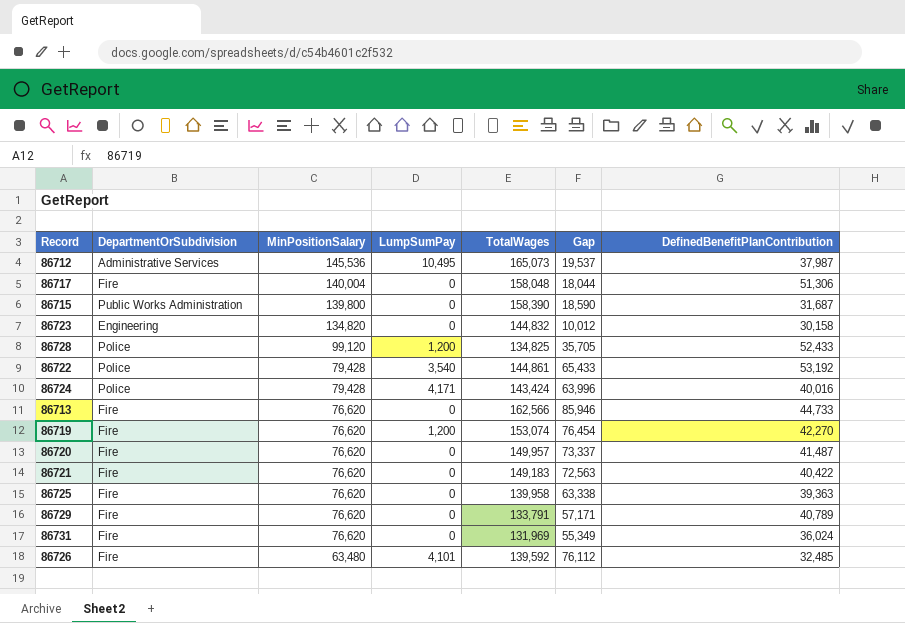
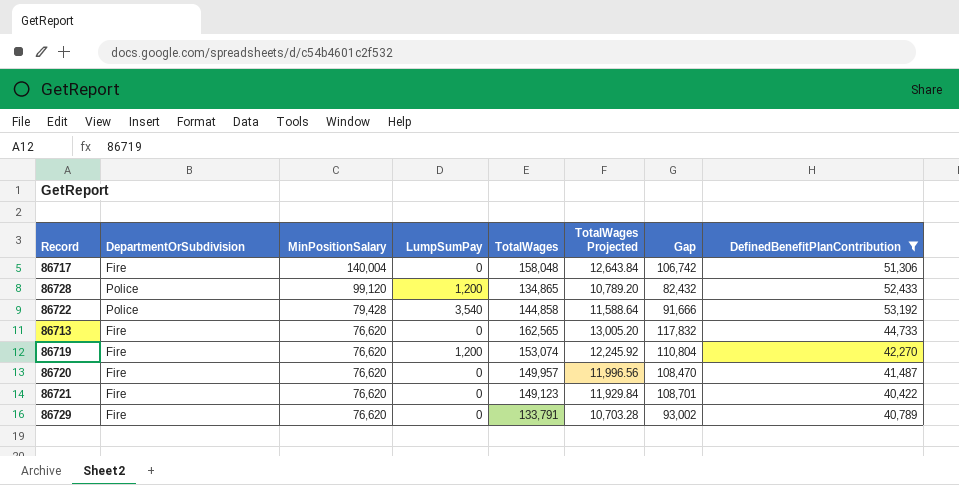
filter: none -> DefinedBenefitPlanContribution >= 40,422
column TotalWages Projected | formula: none -> [TotalWages] * 0.08
column Gap | formula: [TotalWages] - [MinPositionSalary] -> [TotalWages] - [DefinedBenefitPlanContribution]
86728 | TotalWages: 134,825 -> 134,865
86722 | TotalWages: 144,861 -> 144,858
86713 | TotalWages: 162,566 -> 162,565
86721 | TotalWages: 149,183 -> 149,123

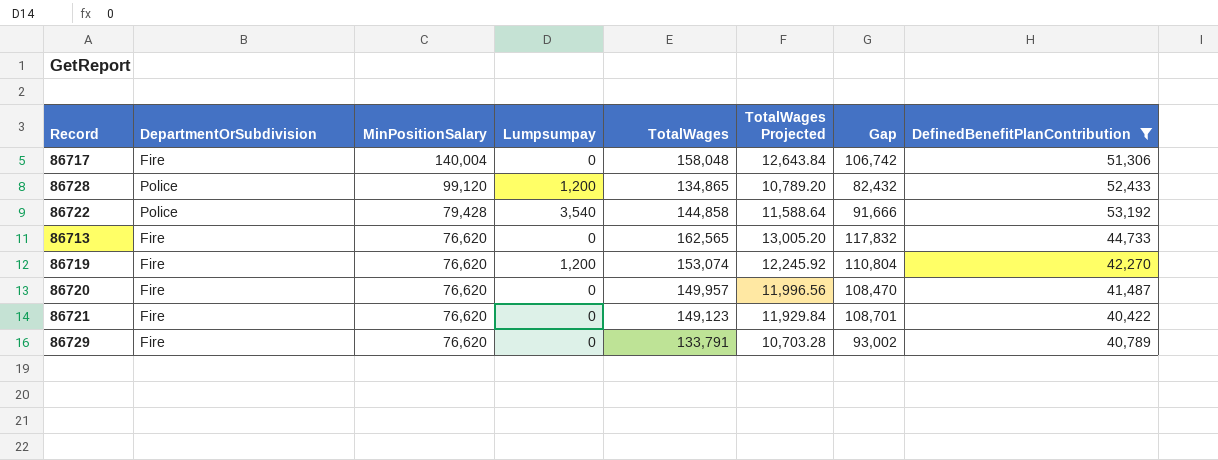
column name: LumpSumPay -> Lumpsumpay

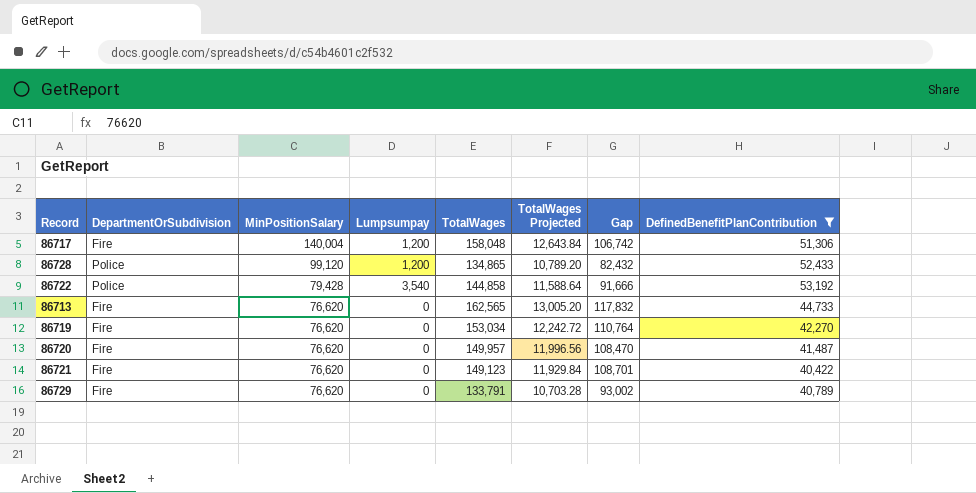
86717 | Lumpsumpay: 0 -> 1,200
86719 | Lumpsumpay: 1,200 -> 0
86719 | TotalWages: 153,074 -> 153,034
86719 | TotalWages Projected: 12,245.92 -> 12,242.72
86719 | Gap: 110,804 -> 110,764

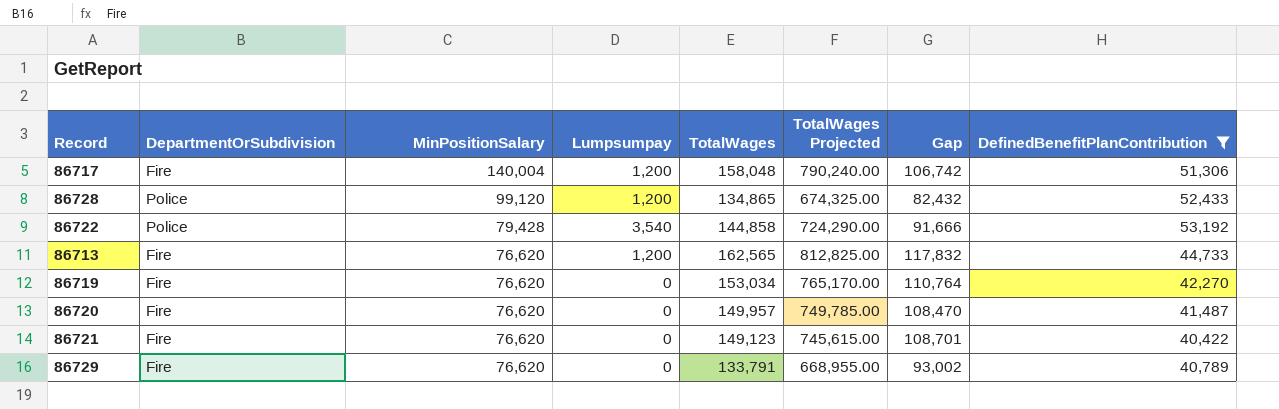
column TotalWages Projected | formula: [TotalWages] * 0.08 -> [TotalWages] * 5
86713 | Lumpsumpay: 0 -> 1,200

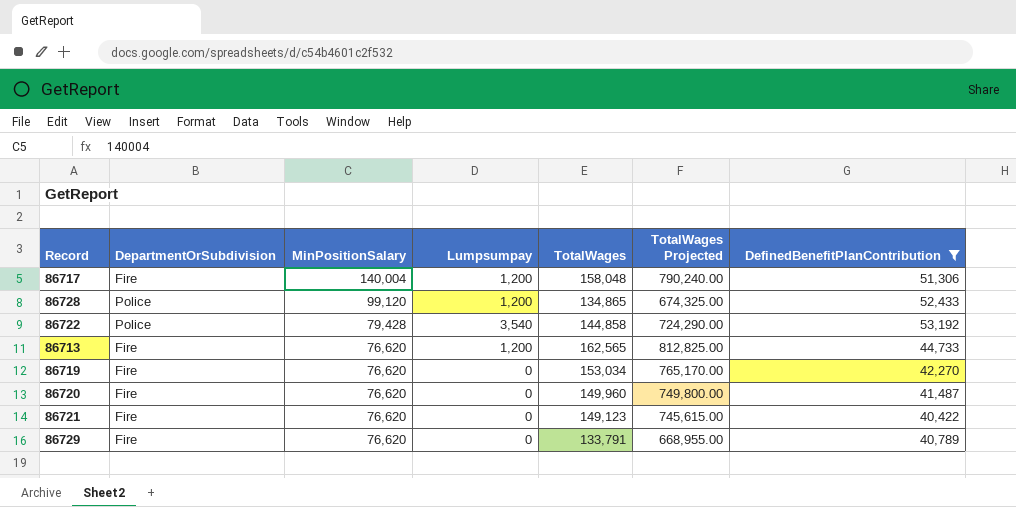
column Gap | formula: [TotalWages] - [DefinedBenefitPlanContribution] -> none
86720 | TotalWages: 149,957 -> 149,960
86720 | TotalWages Projected: 749,785.00 -> 749,800.00

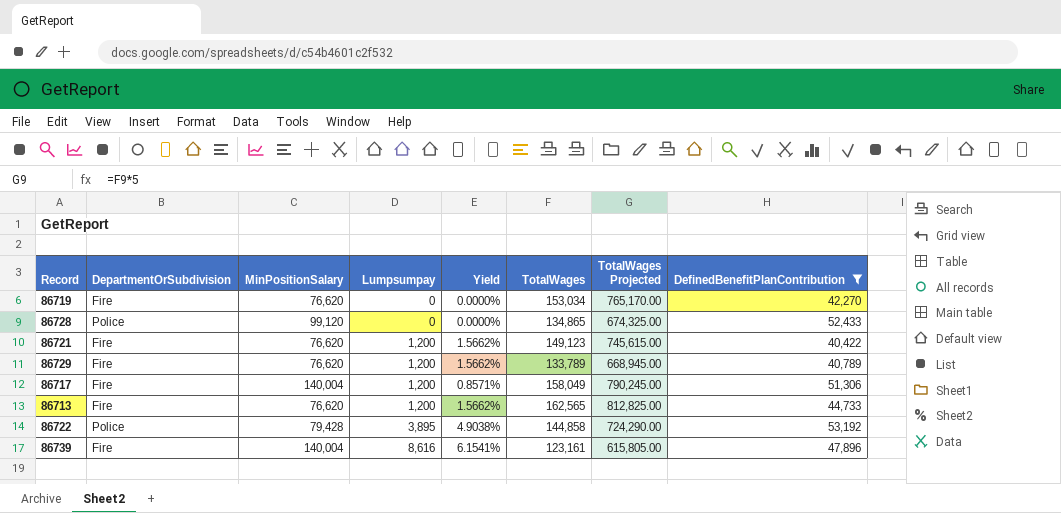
row order: MinPositionSalary descending -> Lumpsumpay ascending
column Yield | formula: none -> [Lumpsumpay] / [MinPositionSalary]
row 86720: Fire | 76,620 | 0 | 149,960 | 749,800.00 | 41,487 -> none
86728 | Lumpsumpay: 1,200 -> 0
86721 | Lumpsumpay: 0 -> 1,200
86729 | Lumpsumpay: 0 -> 1,200
86729 | TotalWages: 133,791 -> 133,789
86729 | TotalWages Projected: 668,955.00 -> 668,945.00
86717 | TotalWages: 158,048 -> 158,049
86717 | TotalWages Projected: 790,240.00 -> 790,245.00
86722 | Lumpsumpay: 3,540 -> 3,895
row 86739: none -> Fire | 140,004 | 8,616 | 6.1541% | 123,161 | 615,805.00 | 47,896

